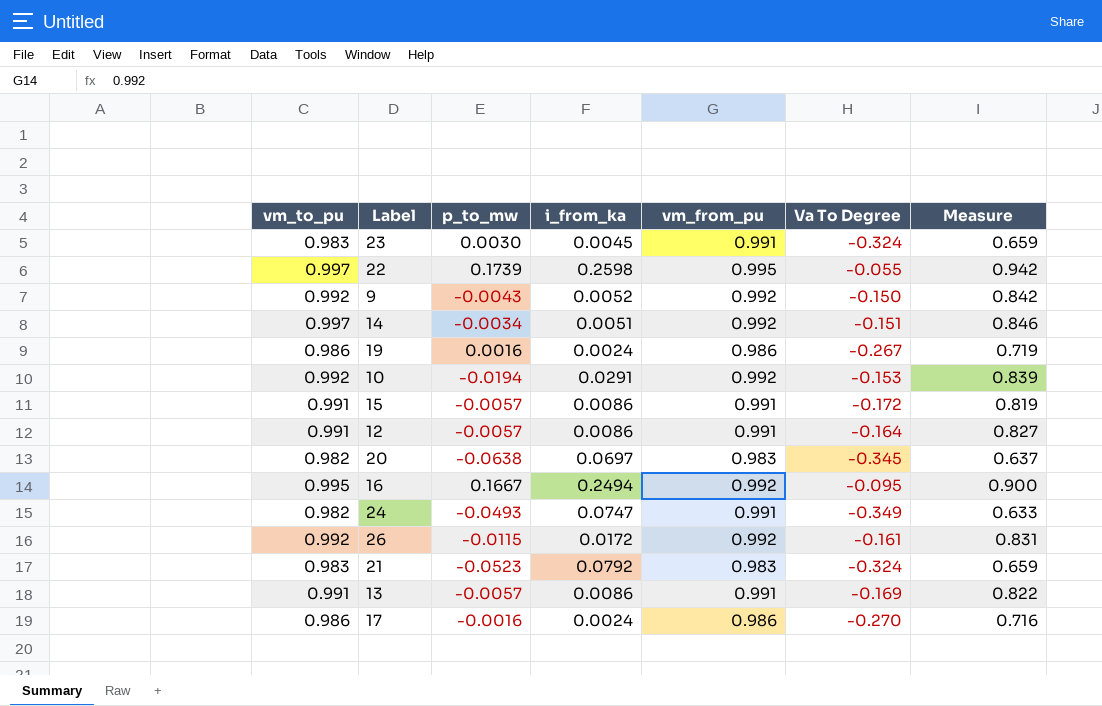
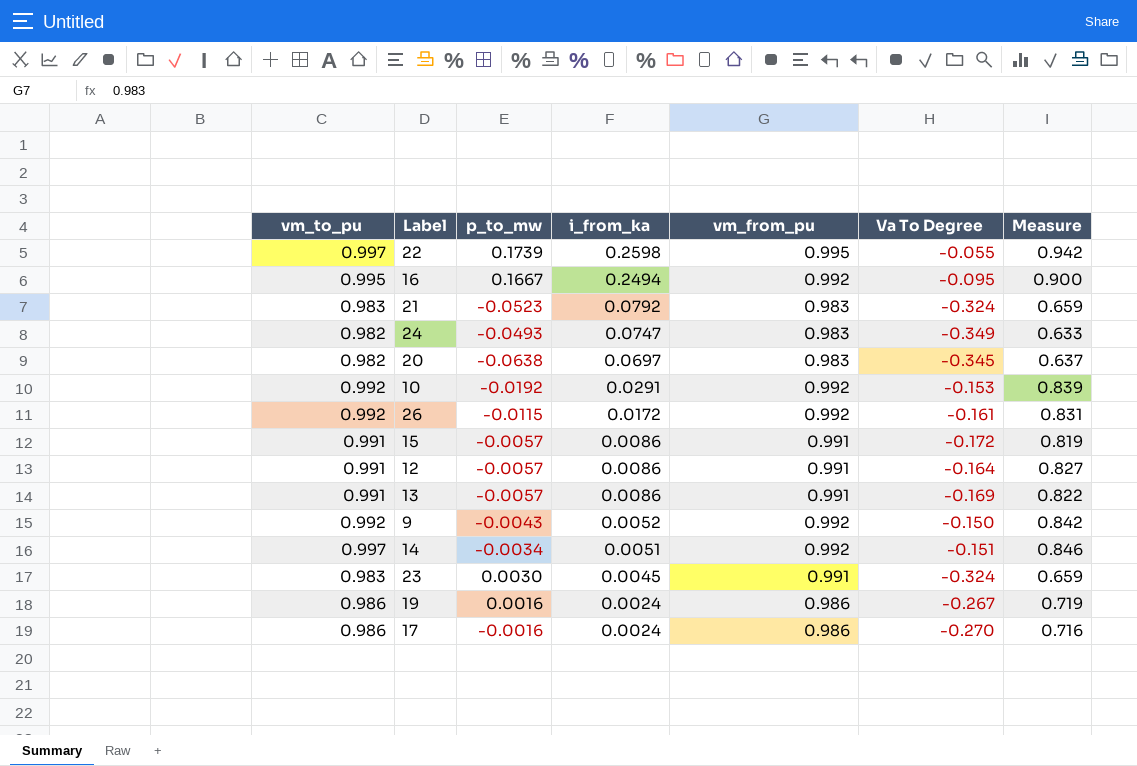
row order: none -> i_from_ka descending
24 | vm_from_pu: 0.991 -> 0.983
10 | p_to_mw: -0.0194 -> -0.0192

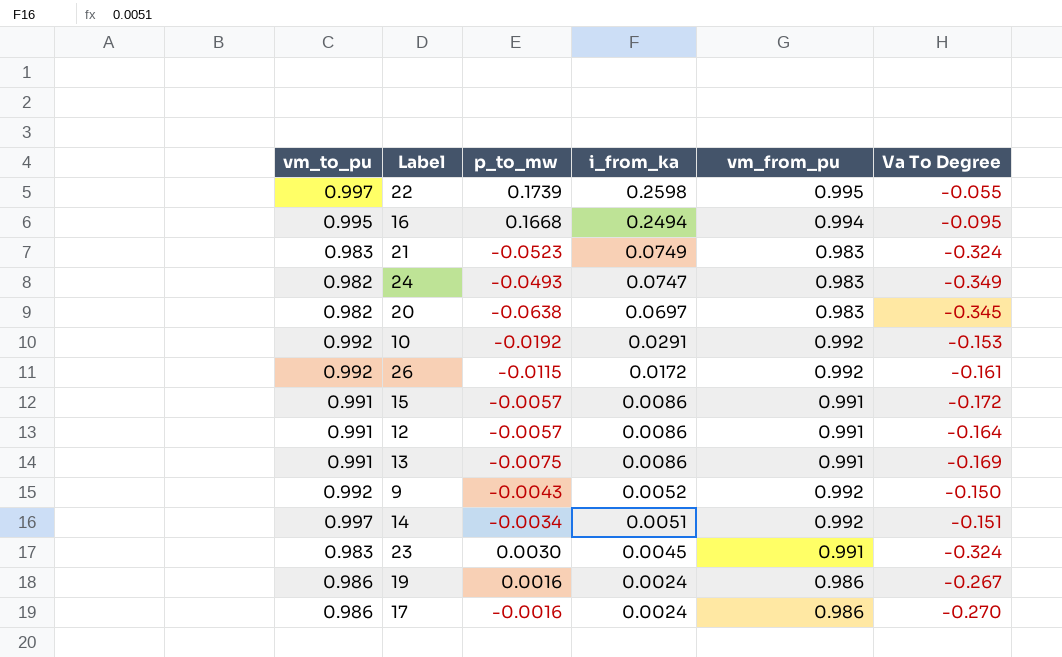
column Measure | formula: [vm_to_pu] + [Va To Degree] -> none
16 | p_to_mw: 0.1667 -> 0.1668
16 | vm_from_pu: 0.992 -> 0.994
21 | i_from_ka: 0.0792 -> 0.0749
13 | p_to_mw: -0.0057 -> -0.0075

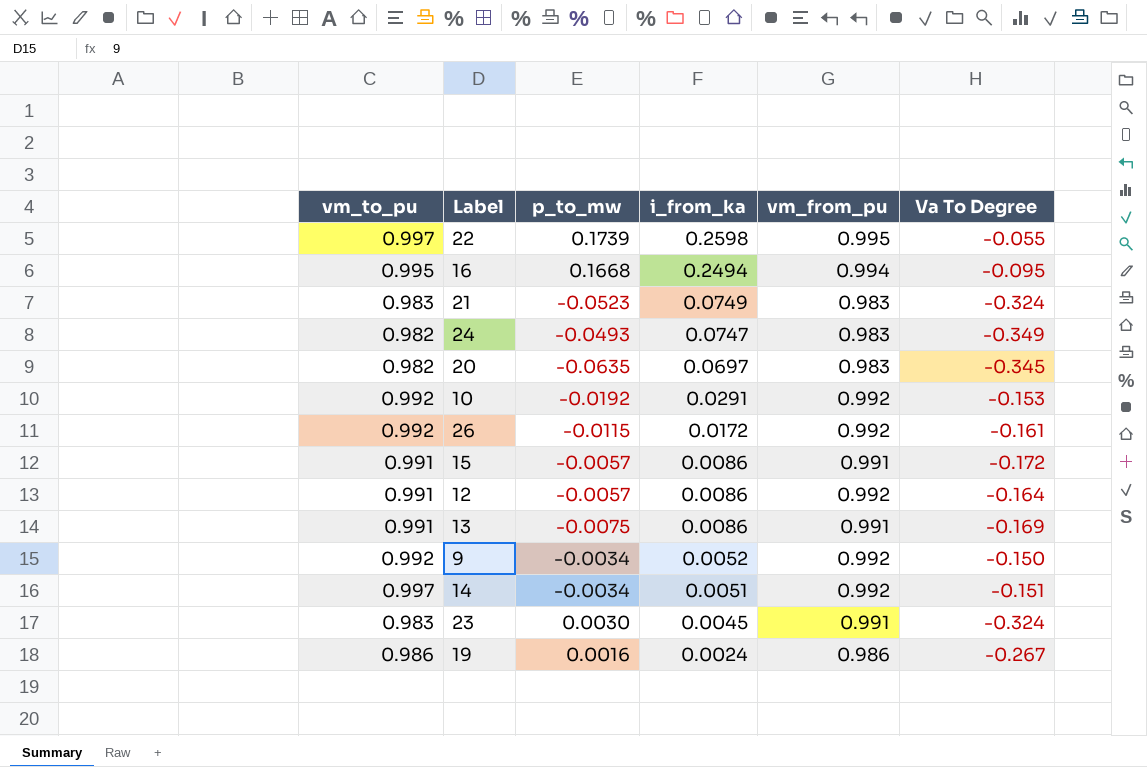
row 17: 0.986 | -0.0016 | 0.0024 | 0.986 | -0.270 -> none
20 | p_to_mw: -0.0638 -> -0.0635
12 | vm_from_pu: 0.991 -> 0.992
9 | p_to_mw: -0.0043 -> -0.0034

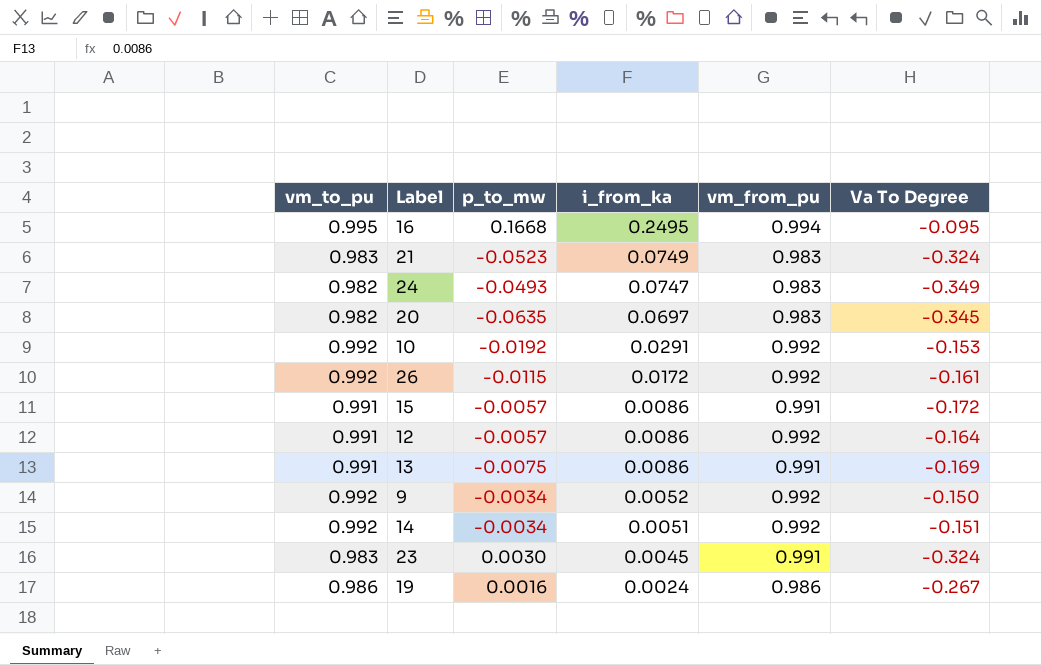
row 22: 0.997 | 0.1739 | 0.2598 | 0.995 | -0.055 -> none
16 | i_from_ka: 0.2494 -> 0.2495
14 | vm_to_pu: 0.997 -> 0.992

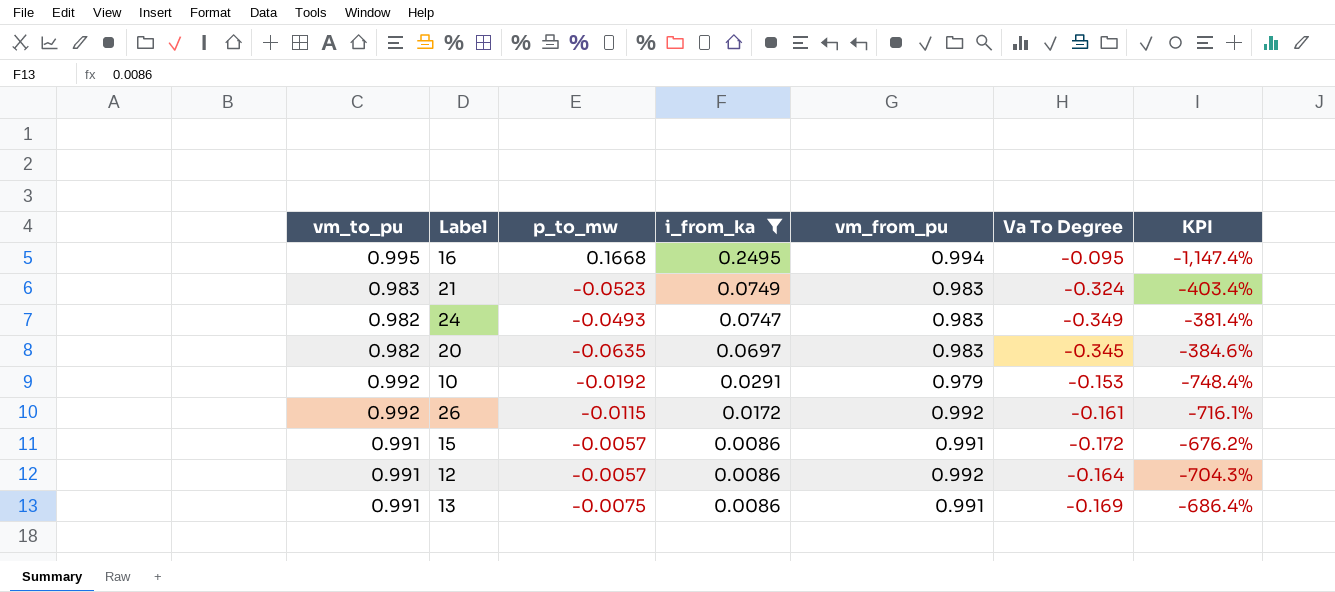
filter: none -> i_from_ka >= 0.0086
column KPI | formula: none -> ([vm_to_pu] - [Va To Degree]) / [Va To Degree]
10 | vm_from_pu: 0.992 -> 0.979

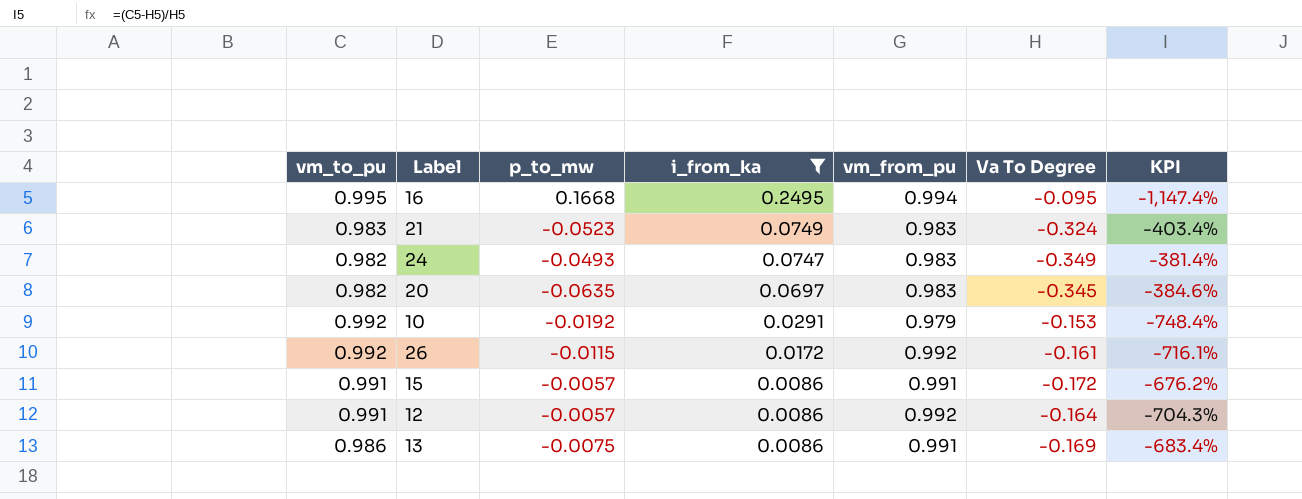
13 | vm_to_pu: 0.991 -> 0.986
13 | KPI: -686.4% -> -683.4%

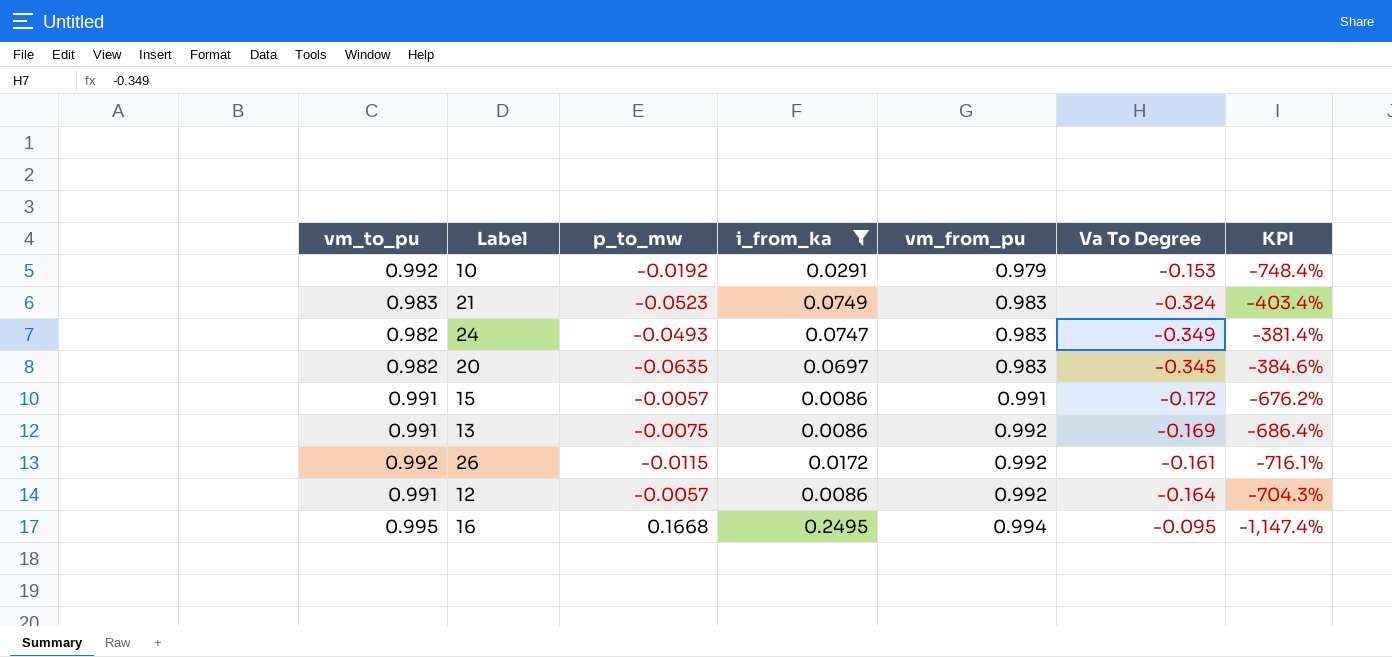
row order: i_from_ka descending -> vm_from_pu ascending
13 | vm_to_pu: 0.986 -> 0.991
13 | vm_from_pu: 0.991 -> 0.992
13 | KPI: -683.4% -> -686.4%

